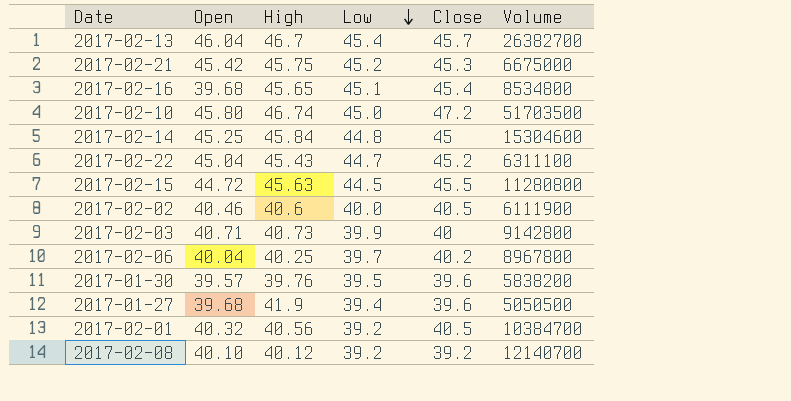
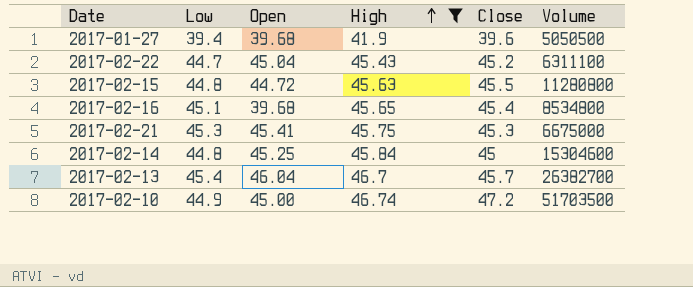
filter: none -> High >= 41.9
row order: Low descending -> High ascending
column Low | position: 4 -> 2
2017-02-15 | Low: 44.5 -> 44.8
2017-02-21 | Low: 45.2 -> 45.3
2017-02-21 | Open: 45.42 -> 45.41
2017-02-10 | Low: 45.0 -> 44.9
2017-02-10 | Open: 45.80 -> 45.00

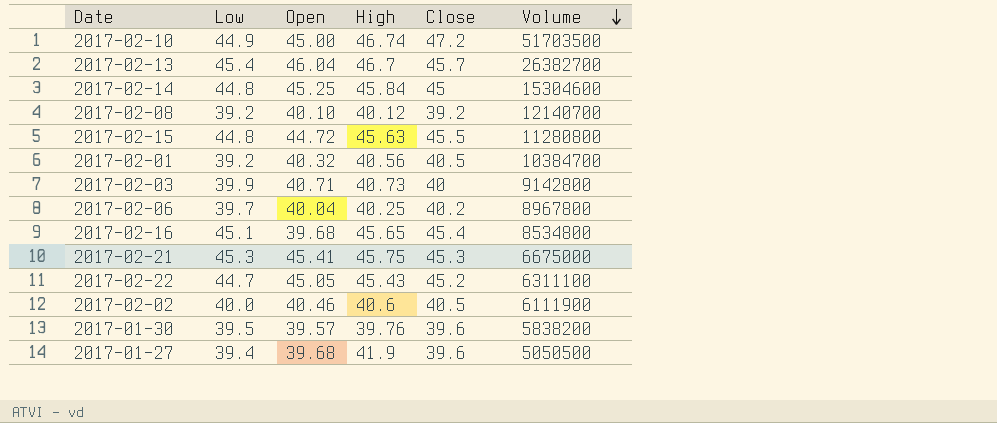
filter: High >= 41.9 -> none
row order: High ascending -> Volume descending
2017-02-22 | Open: 45.04 -> 45.05

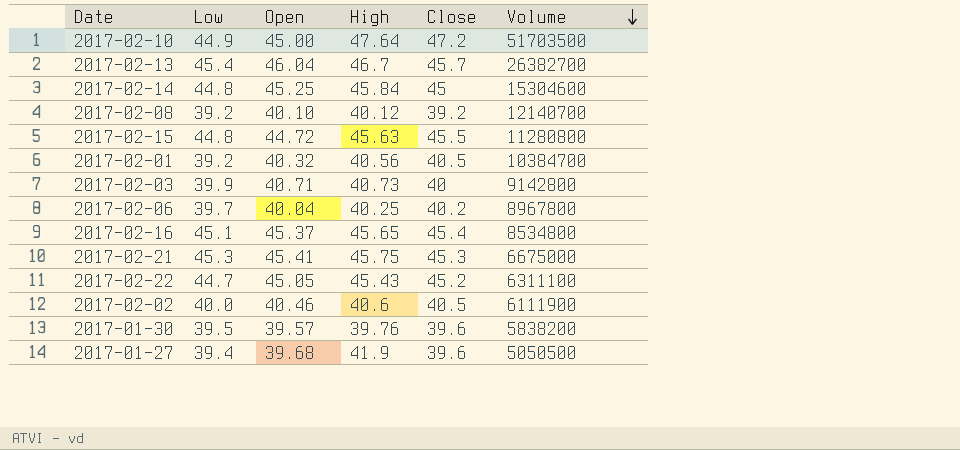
2017-02-10 | High: 46.74 -> 47.64
2017-02-16 | Open: 39.68 -> 45.37

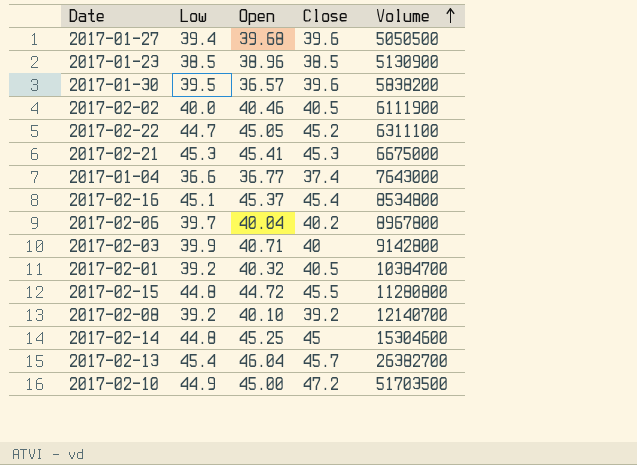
row order: Volume descending -> Volume ascending
column High | position: 4 -> none
row 2017-01-23: none -> 38.5 | 38.96 | 38.5 | 5130900
2017-01-30 | Open: 39.57 -> 36.57
row 2017-01-04: none -> 36.6 | 36.77 | 37.4 | 7643000

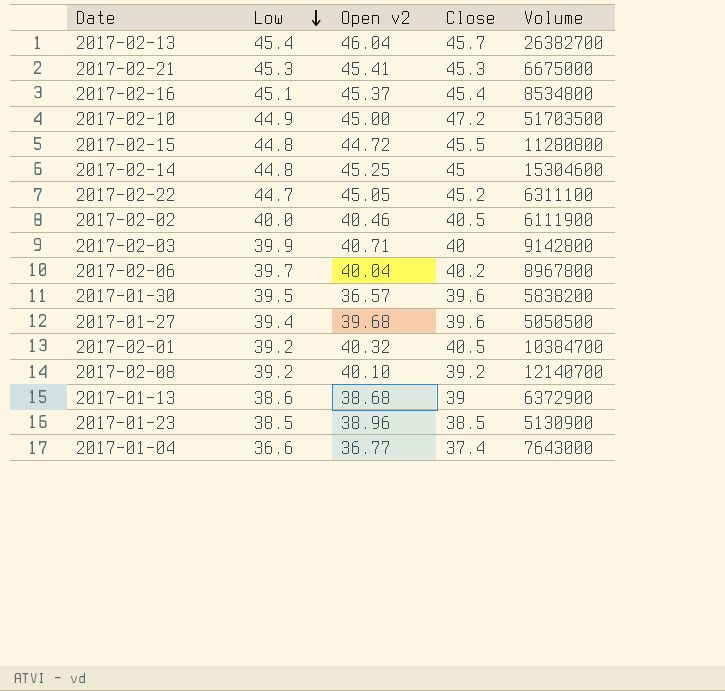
row order: Volume ascending -> Low descending
column name: Open -> Open v2
row 2017-01-13: none -> 38.6 | 38.68 | 39 | 6372900

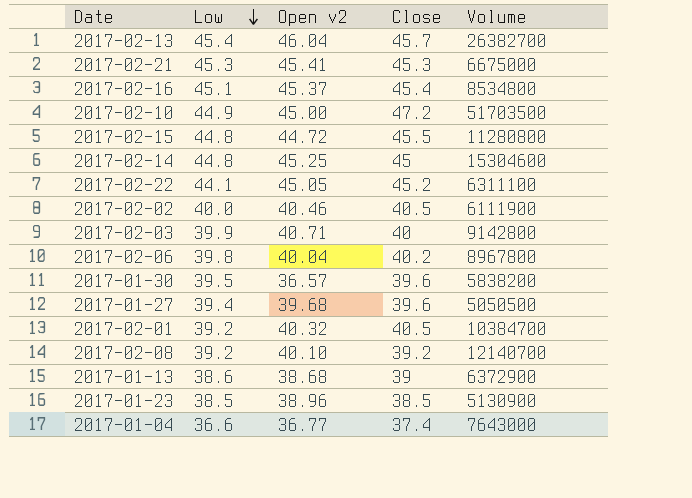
2017-02-22 | Low: 44.7 -> 44.1
2017-02-06 | Low: 39.7 -> 39.8

